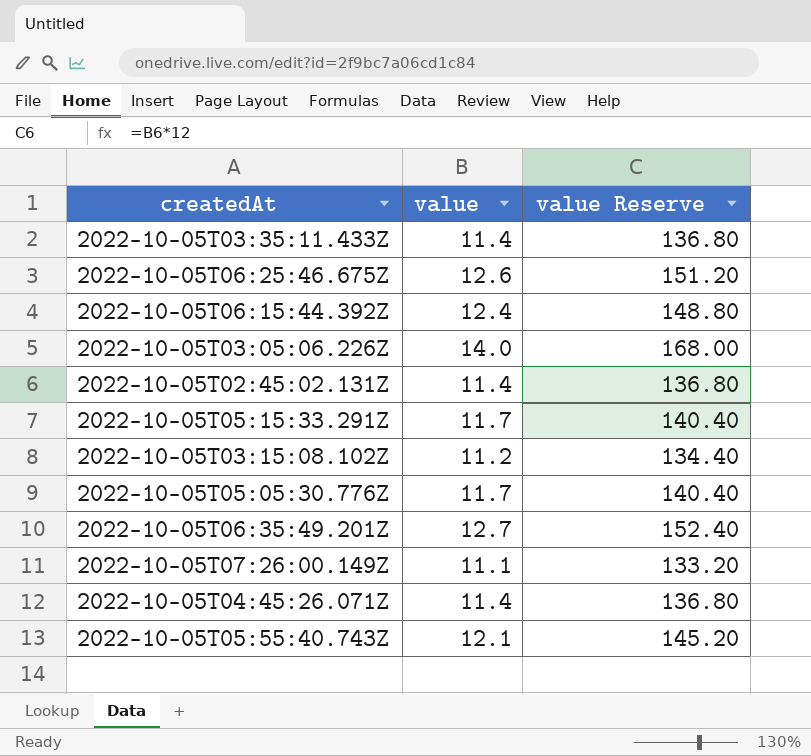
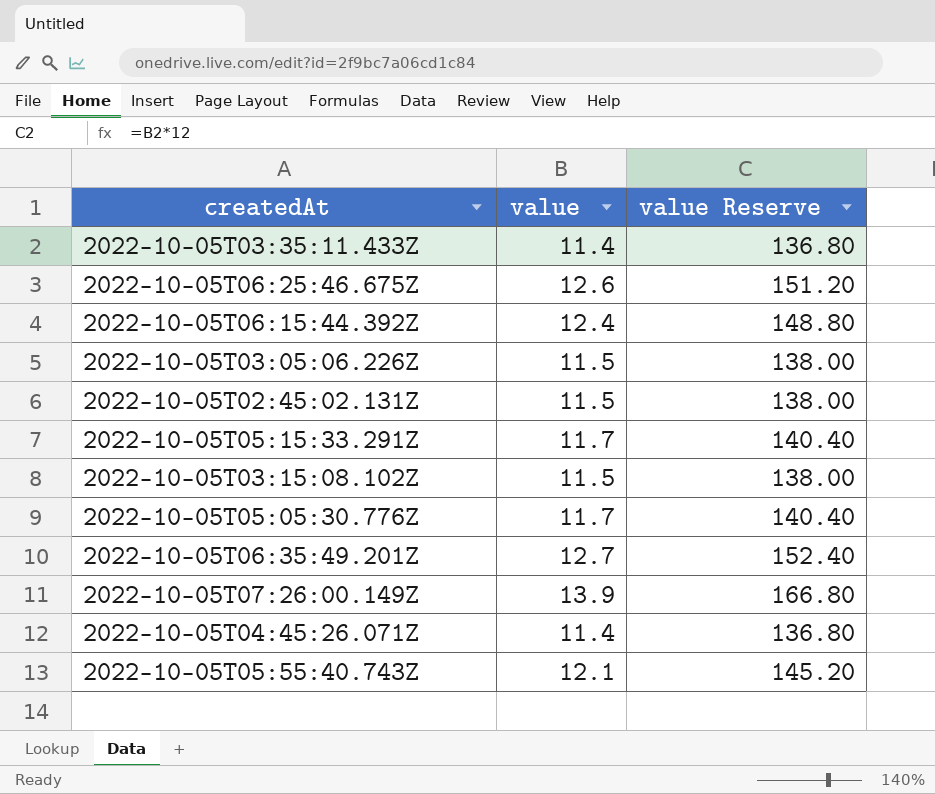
2022-10-05T03:05:06.226Z | value: 14.0 -> 11.5
2022-10-05T03:05:06.226Z | value Reserve: 168.00 -> 138.00
2022-10-05T02:45:02.131Z | value: 11.4 -> 11.5
2022-10-05T02:45:02.131Z | value Reserve: 136.80 -> 138.00
2022-10-05T03:15:08.102Z | value: 11.2 -> 11.5
2022-10-05T03:15:08.102Z | value Reserve: 134.40 -> 138.00
2022-10-05T07:26:00.149Z | value: 11.1 -> 13.9
2022-10-05T07:26:00.149Z | value Reserve: 133.20 -> 166.80

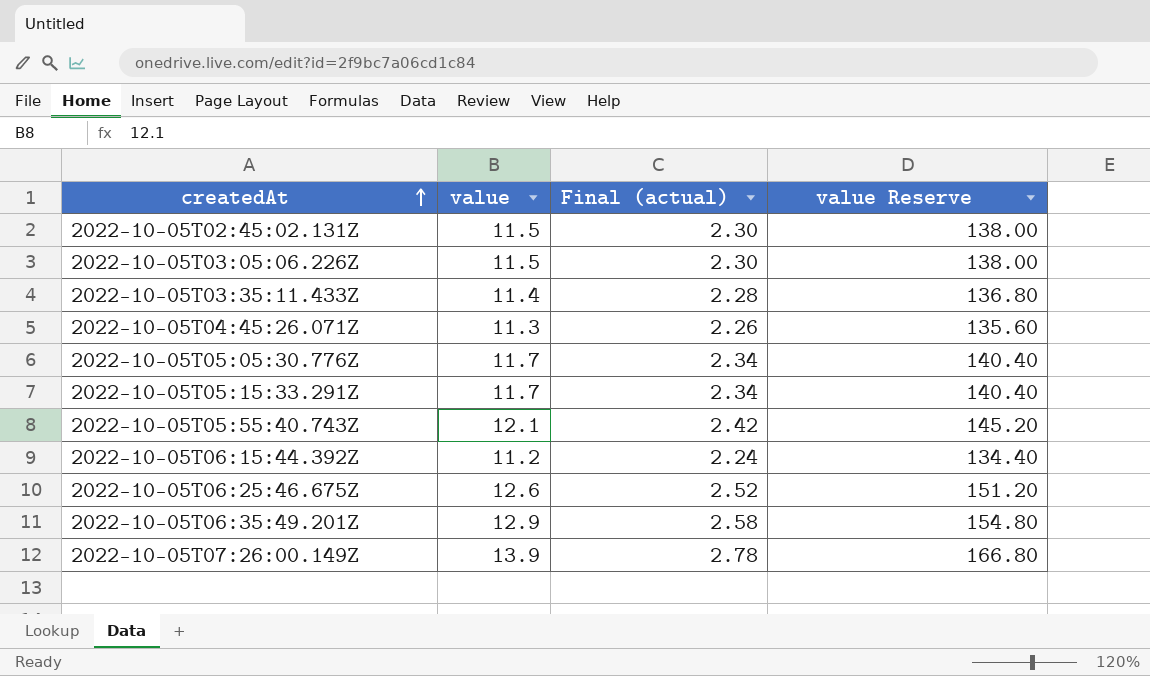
row order: none -> createdAt ascending
column Final (actual) | formula: none -> [value] * 0.2
row 2022-10-05T03:15:08.102Z: 11.5 | 138.00 -> none
2022-10-05T04:45:26.071Z | value: 11.4 -> 11.3
2022-10-05T04:45:26.071Z | value Reserve: 136.80 -> 135.60
2022-10-05T06:15:44.392Z | value: 12.4 -> 11.2
2022-10-05T06:15:44.392Z | value Reserve: 148.80 -> 134.40
2022-10-05T06:35:49.201Z | value: 12.7 -> 12.9
2022-10-05T06:35:49.201Z | value Reserve: 152.40 -> 154.80

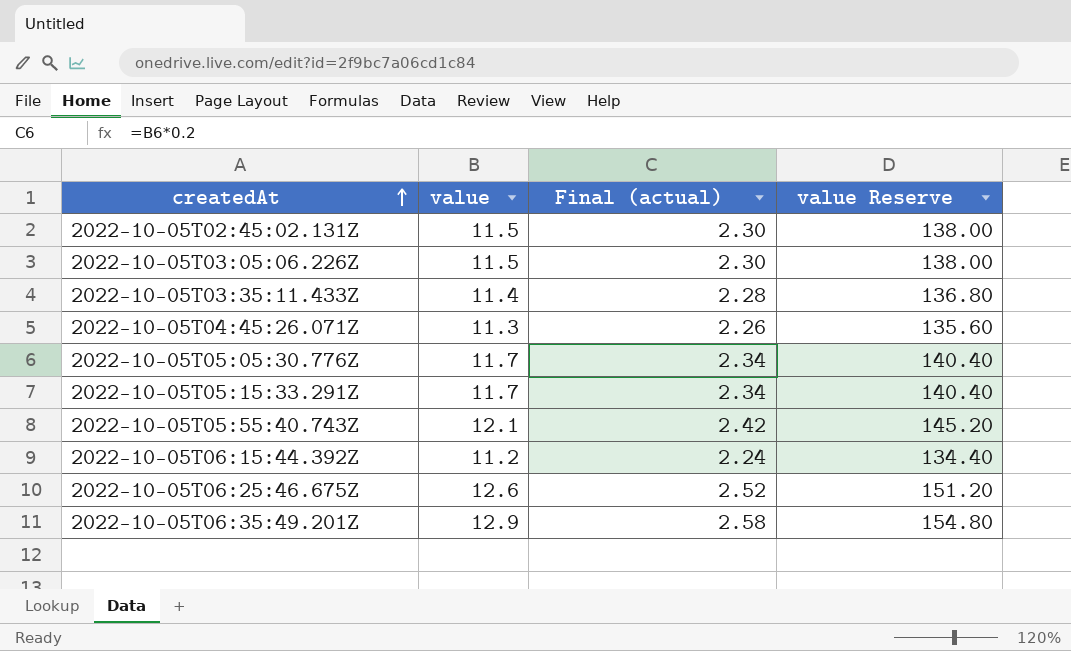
row 2022-10-05T07:26:00.149Z: 13.9 | 2.78 | 166.80 -> none

